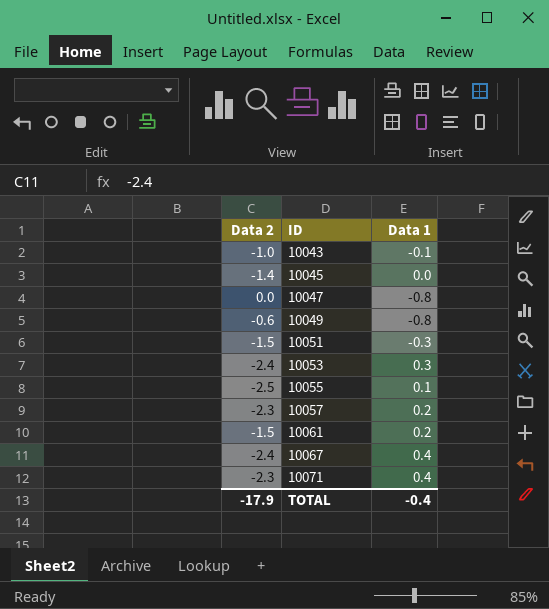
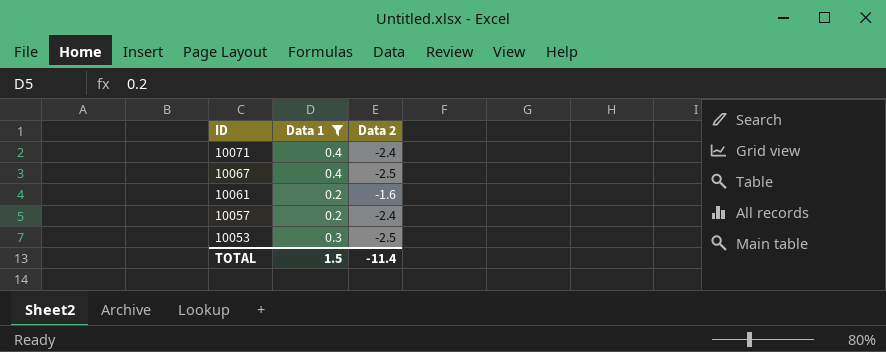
filter: none -> Data 1 >= 0.2
row order: ID ascending -> ID descending
column Data 2 | position: 1 -> 3
10071 | Data 2: -2.3 -> -2.4
10067 | Data 2: -2.4 -> -2.5
10061 | Data 2: -1.5 -> -1.6
10057 | Data 2: -2.3 -> -2.4
10053 | Data 2: -2.4 -> -2.5
TOTAL | Data 1: -0.4 -> 1.5
TOTAL | Data 2: -17.9 -> -11.4

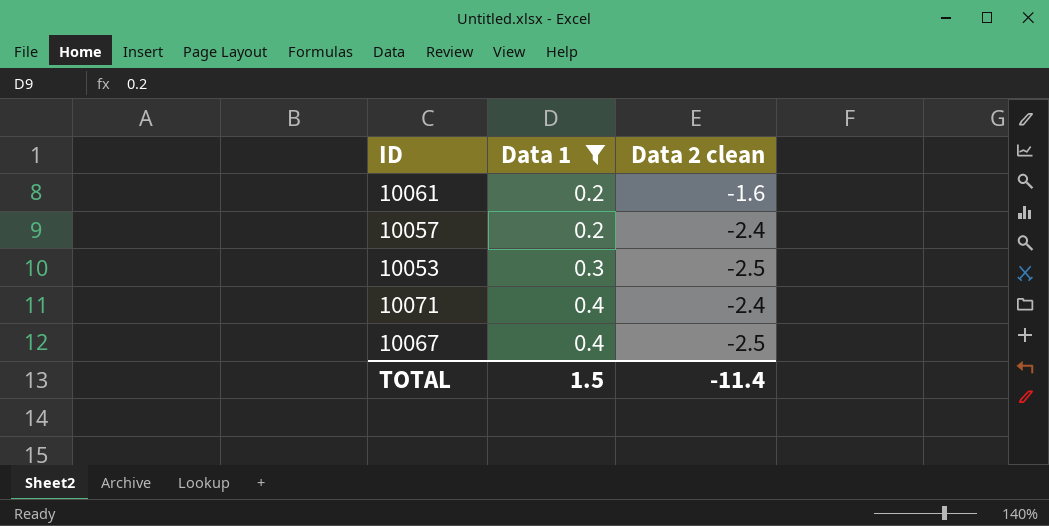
row order: ID descending -> Data 1 ascending
column name: Data 2 -> Data 2 clean

